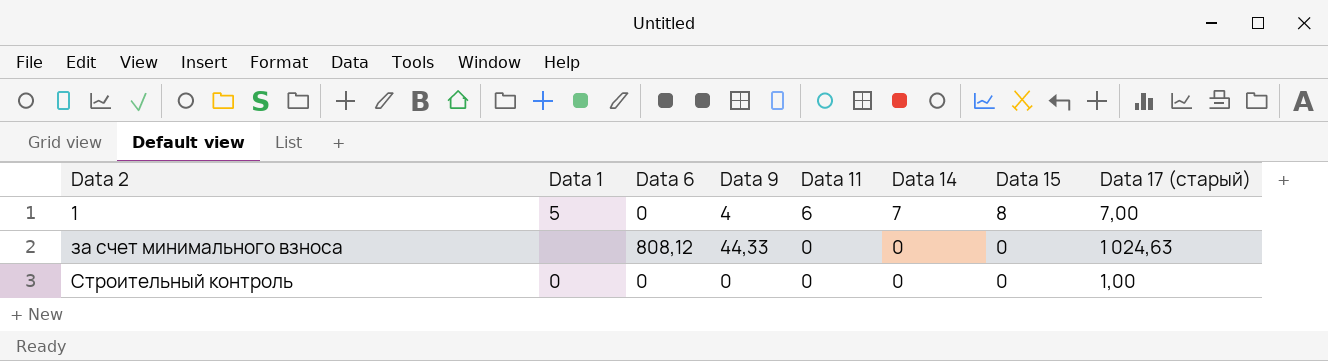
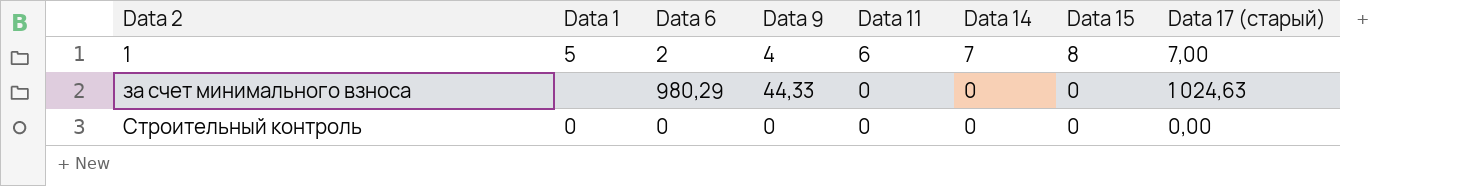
1 | Data 6: 0 -> 2
за счет минимального взноса | Data 6: 808,12 -> 980,29
Строительный контроль | Data 17 (старый): 1,00 -> 0,00

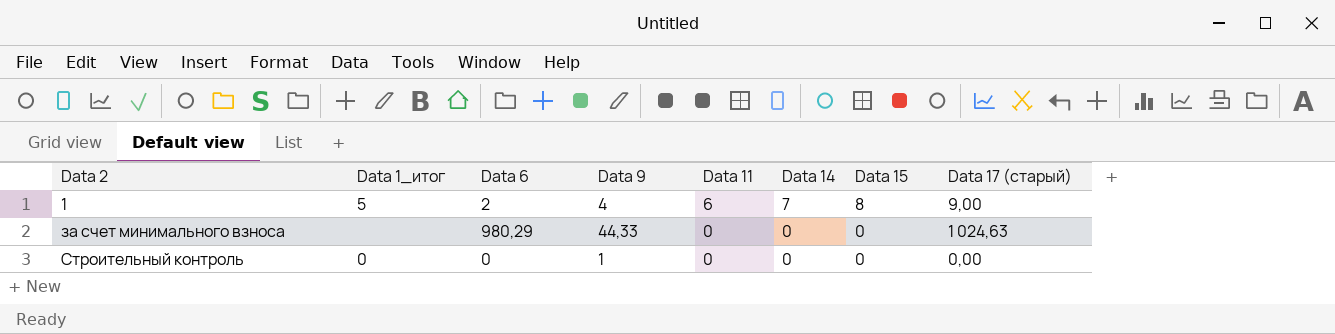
column name: Data 1 -> Data 1_итог
1 | Data 17 (старый): 7,00 -> 9,00
Строительный контроль | Data 9: 0 -> 1

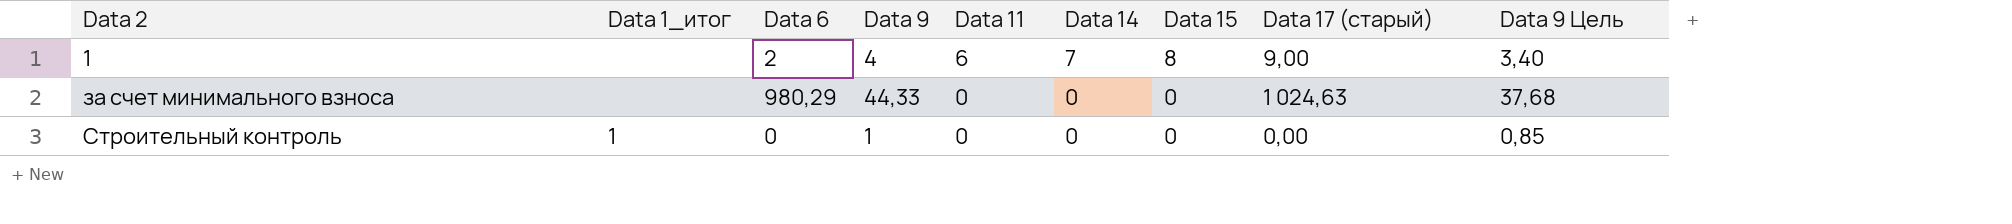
column Data 9 Цель | formula: none -> [Data 9] * 0,85
1 | Data 1_итог: 5 -> none
Строительный контроль | Data 1_итог: 0 -> 1

